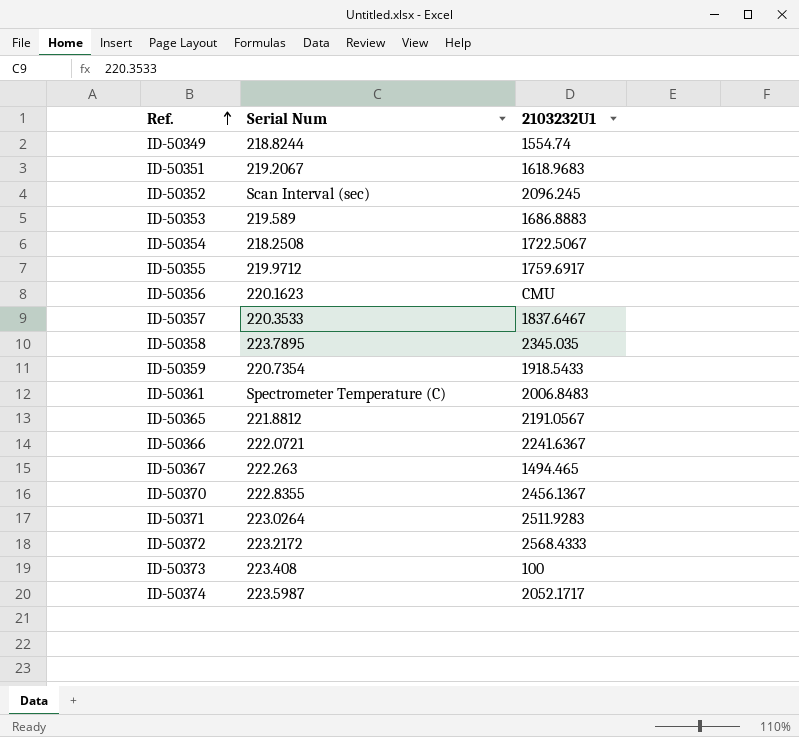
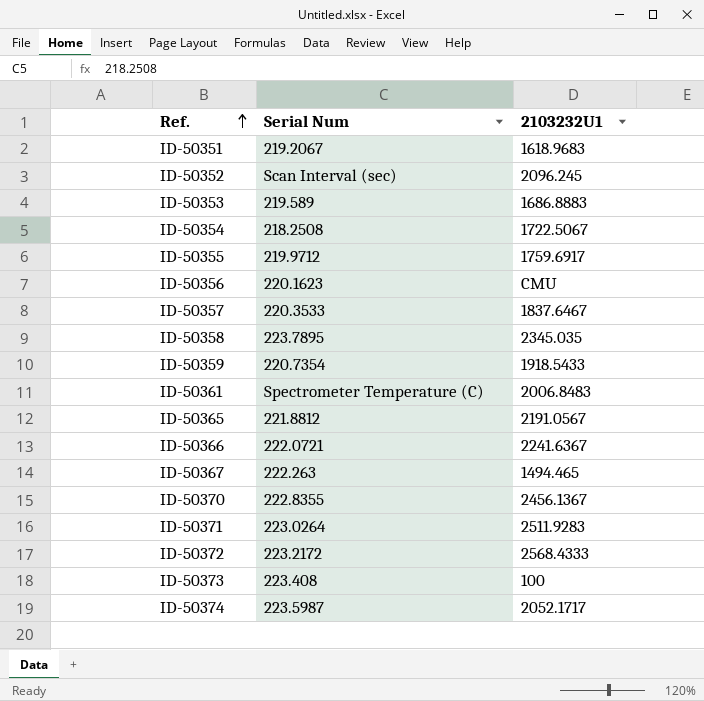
row ID-50349: 218.8244 | 1554.74 -> none

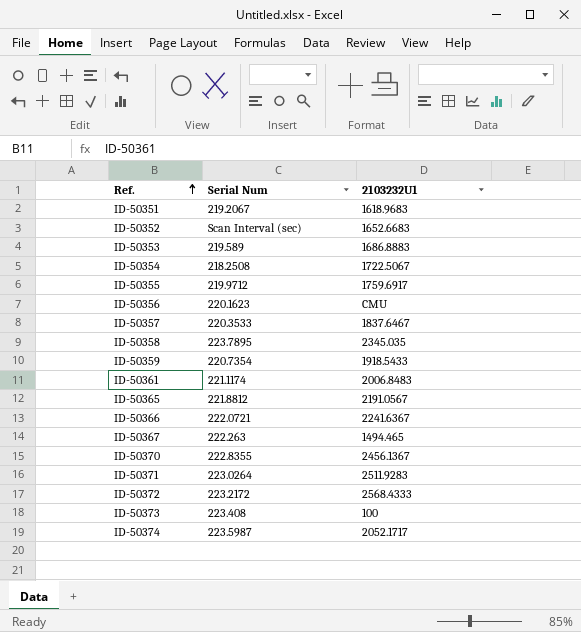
ID-50352 | 2103232U1: 2096.245 -> 1652.6683
ID-50361 | Serial Num: Spectrometer Temperature (C) -> 221.1174

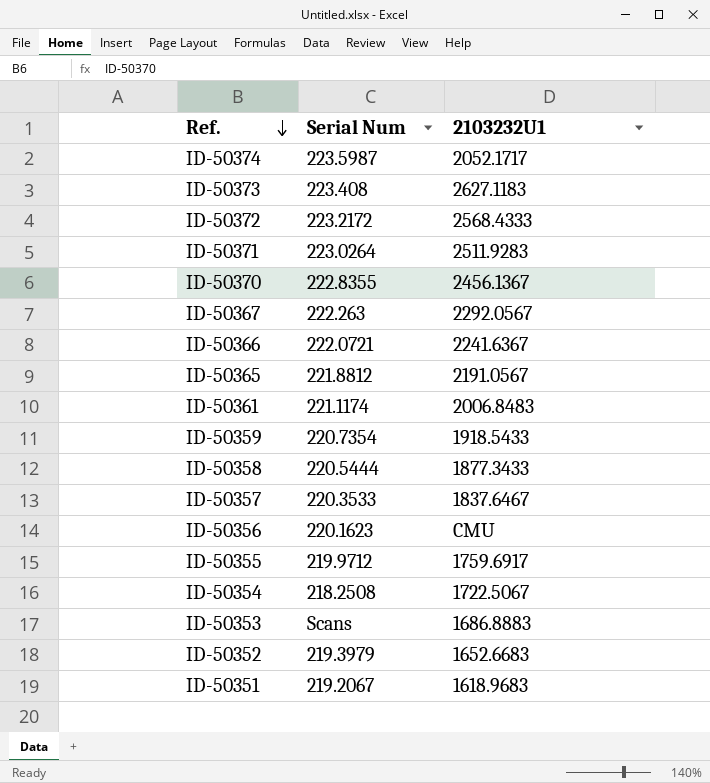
row order: Ref. ascending -> Ref. descending
ID-50373 | 2103232U1: 100 -> 2627.1183
ID-50367 | 2103232U1: 1494.465 -> 2292.0567
ID-50358 | Serial Num: 223.7895 -> 220.5444
ID-50358 | 2103232U1: 2345.035 -> 1877.3433
ID-50353 | Serial Num: 219.589 -> Scans
ID-50352 | Serial Num: Scan Interval (sec) -> 219.3979

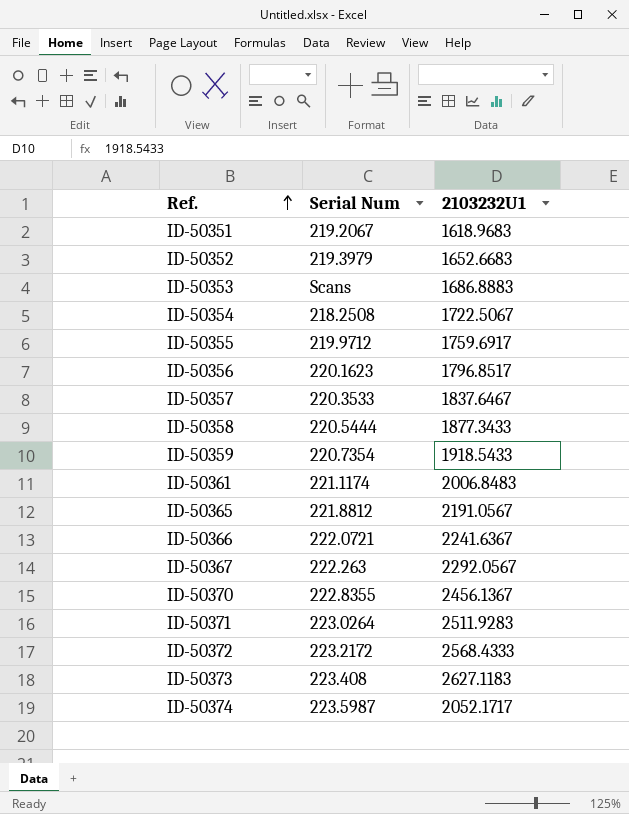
row order: Ref. descending -> Ref. ascending
ID-50356 | 2103232U1: CMU -> 1796.8517

